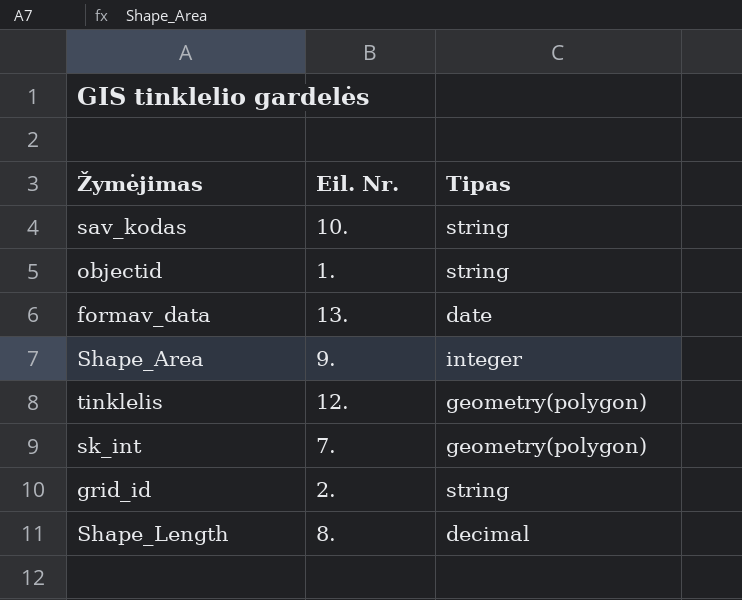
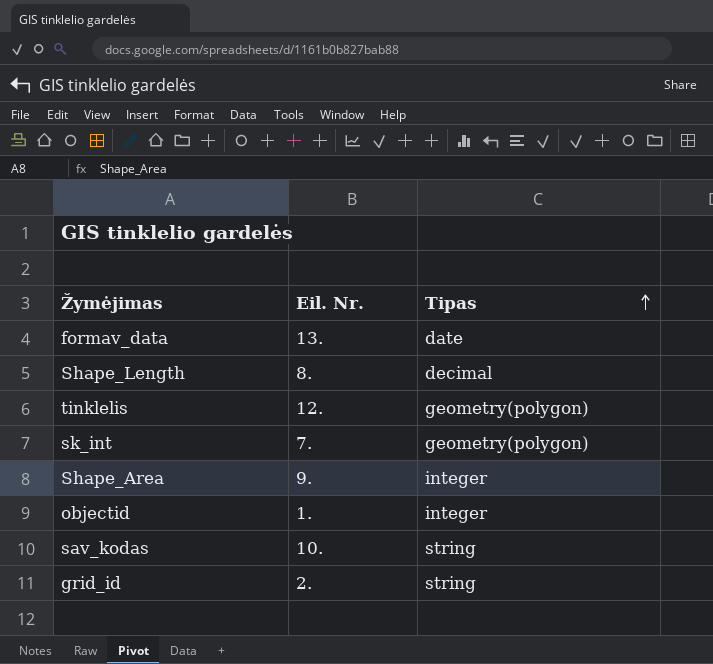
row order: none -> Tipas ascending
objectid | Tipas: string -> integer

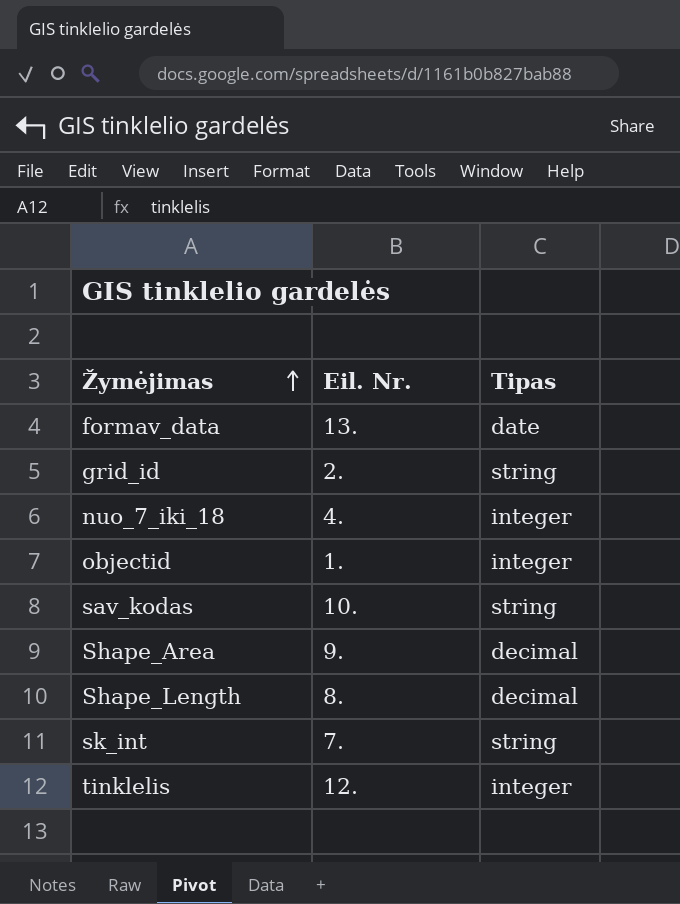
row order: Tipas ascending -> Žymėjimas ascending
row nuo_7_iki_18: none -> 4. | integer
Shape_Area | Tipas: integer -> decimal
sk_int | Tipas: geometry(polygon) -> string
tinklelis | Tipas: geometry(polygon) -> integer

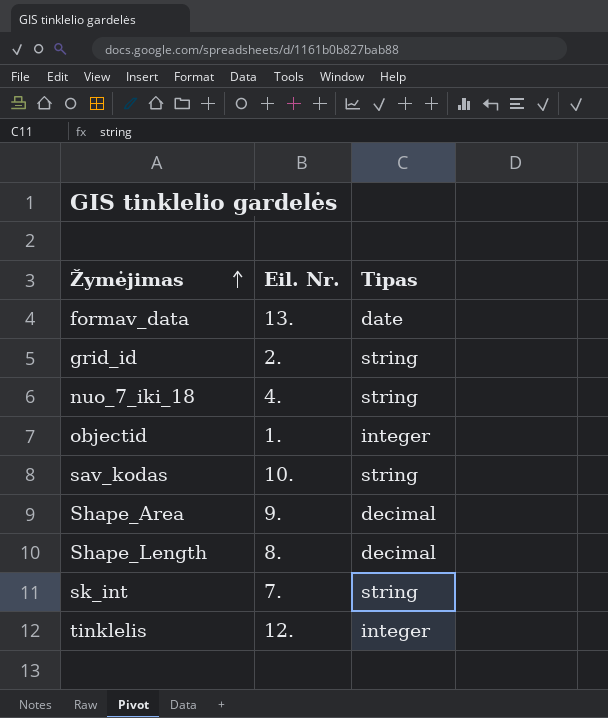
nuo_7_iki_18 | Tipas: integer -> string

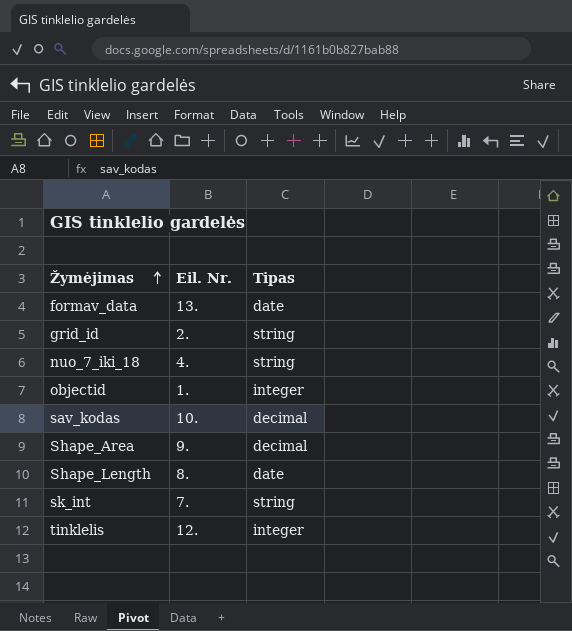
sav_kodas | Tipas: string -> decimal
Shape_Length | Tipas: decimal -> date

